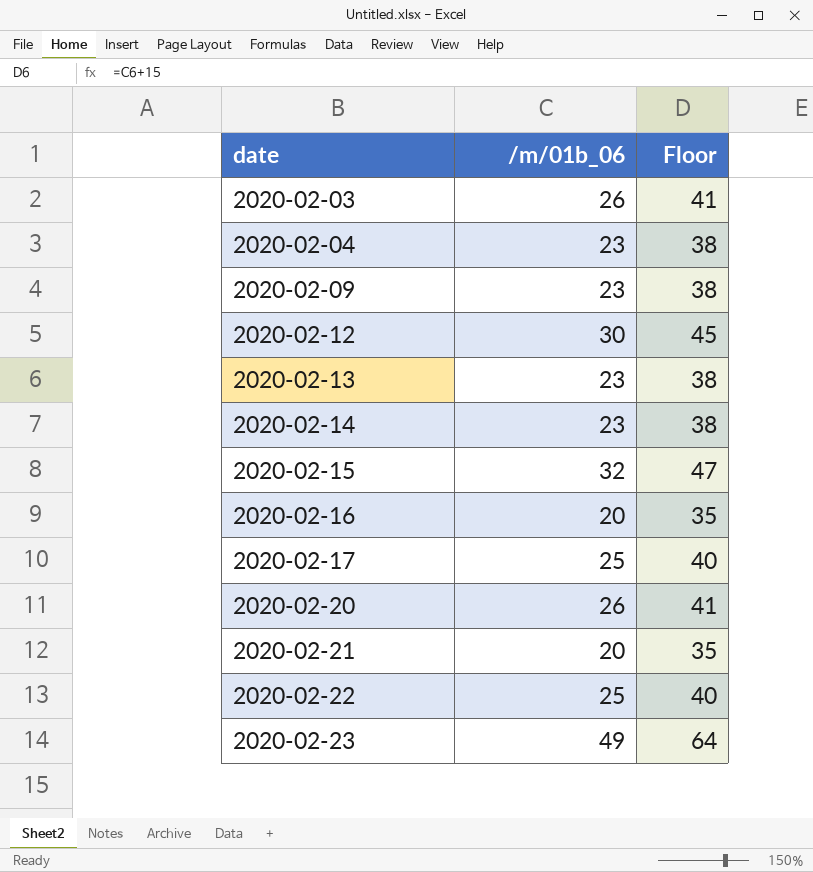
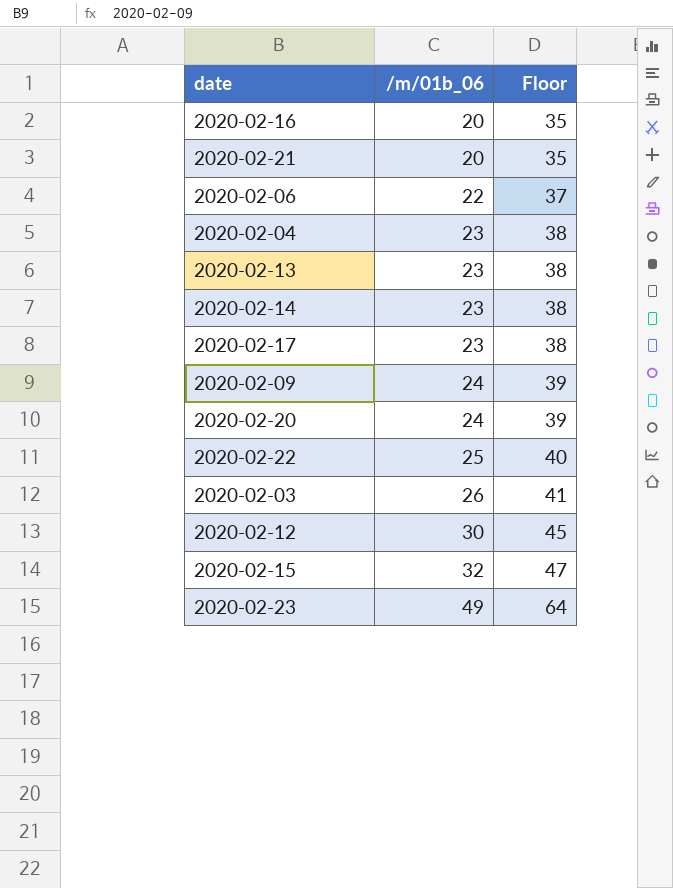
row order: date ascending -> /m/01b_06 ascending
row 2020-02-06: none -> 22 | 37
2020-02-17 | /m/01b_06: 25 -> 23
2020-02-17 | Floor: 40 -> 38
2020-02-09 | /m/01b_06: 23 -> 24
2020-02-09 | Floor: 38 -> 39
2020-02-20 | /m/01b_06: 26 -> 24
2020-02-20 | Floor: 41 -> 39

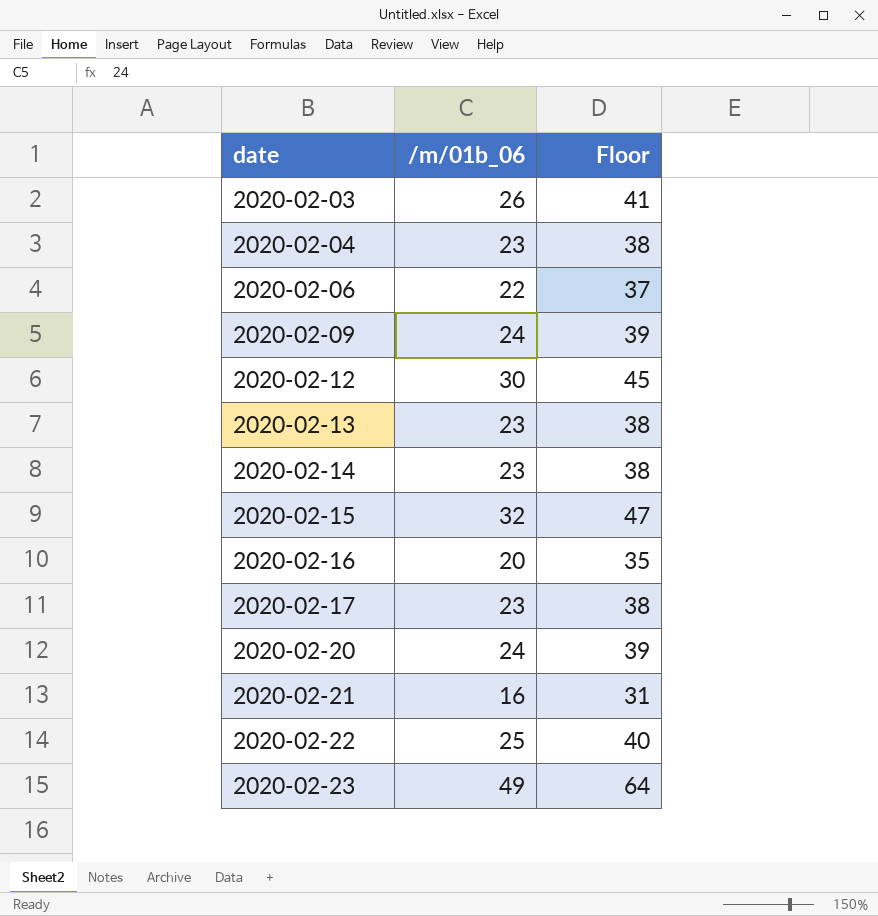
row order: /m/01b_06 ascending -> date ascending
2020-02-21 | /m/01b_06: 20 -> 16
2020-02-21 | Floor: 35 -> 31

